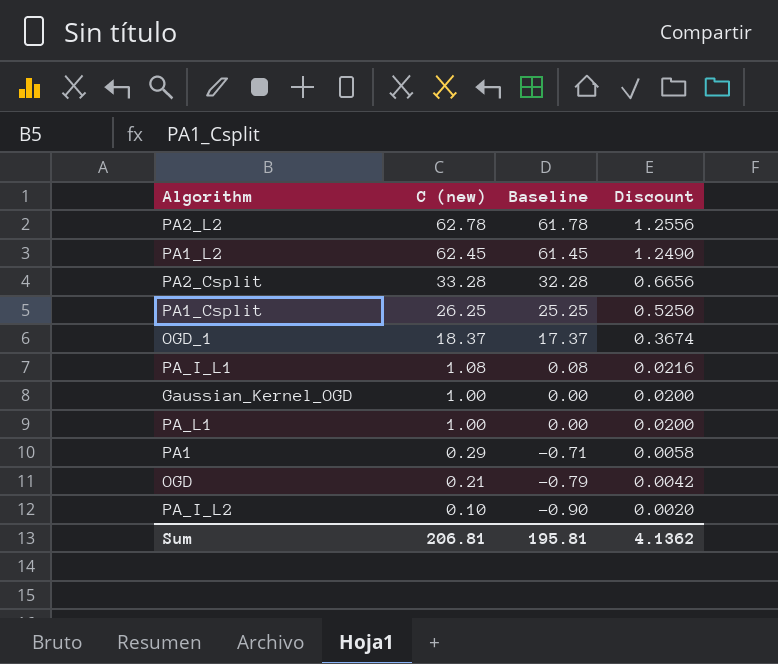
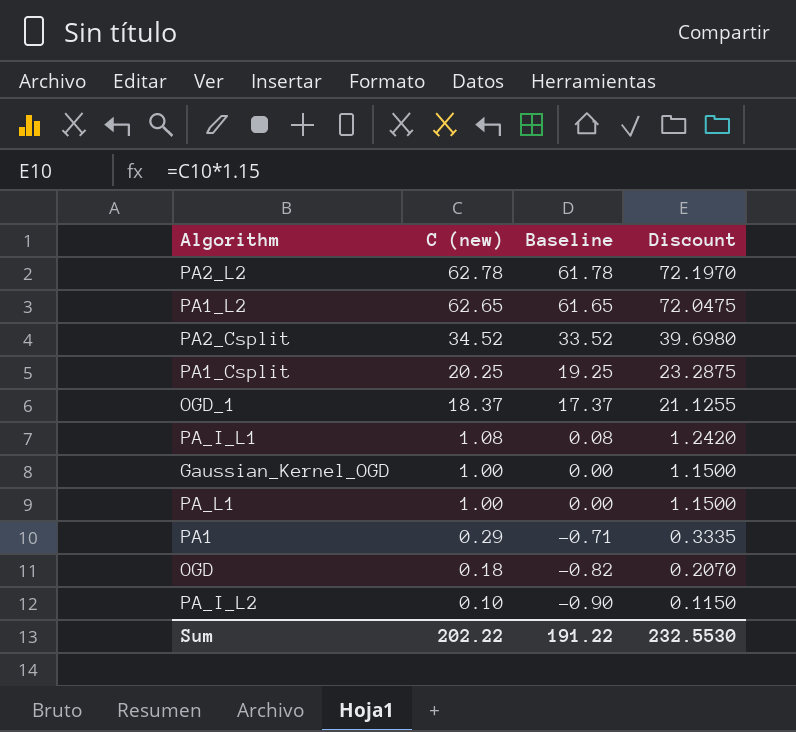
column Discount | formula: [C (new)] * 0.02 -> [C (new)] * 1.15
PA1_L2 | C (new): 62.45 -> 62.65
PA1_L2 | Baseline: 61.45 -> 61.65
PA2_Csplit | C (new): 33.28 -> 34.52
PA2_Csplit | Baseline: 32.28 -> 33.52
PA1_Csplit | C (new): 26.25 -> 20.25
PA1_Csplit | Baseline: 25.25 -> 19.25
OGD | C (new): 0.21 -> 0.18
OGD | Baseline: -0.79 -> -0.82
Sum | C (new): 206.81 -> 202.22
Sum | Baseline: 195.81 -> 191.22
Sum | Discount: 4.1362 -> 232.5530

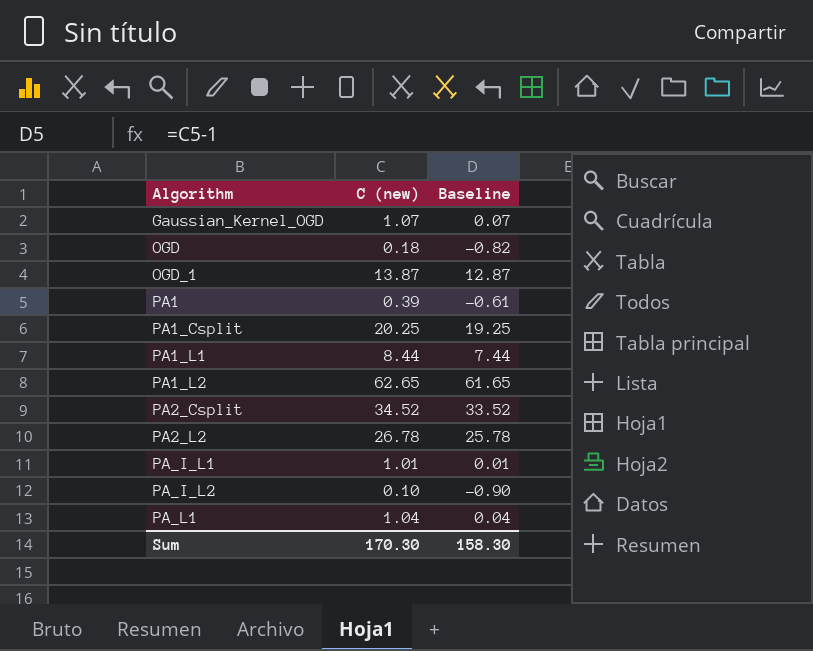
row order: C (new) descending -> Algorithm ascending
column Discount | formula: [C (new)] * 1.15 -> none
Gaussian_Kernel_OGD | C (new): 1.00 -> 1.07
Gaussian_Kernel_OGD | Baseline: 0.00 -> 0.07
OGD_1 | C (new): 18.37 -> 13.87
OGD_1 | Baseline: 17.37 -> 12.87
PA1 | C (new): 0.29 -> 0.39
PA1 | Baseline: -0.71 -> -0.61
row PA1_L1: none -> 8.44 | 7.44
PA2_L2 | C (new): 62.78 -> 26.78
PA2_L2 | Baseline: 61.78 -> 25.78
PA_I_L1 | C (new): 1.08 -> 1.01
PA_I_L1 | Baseline: 0.08 -> 0.01
PA_L1 | C (new): 1.00 -> 1.04
PA_L1 | Baseline: 0.00 -> 0.04
Sum | C (new): 202.22 -> 170.30
Sum | Baseline: 191.22 -> 158.30

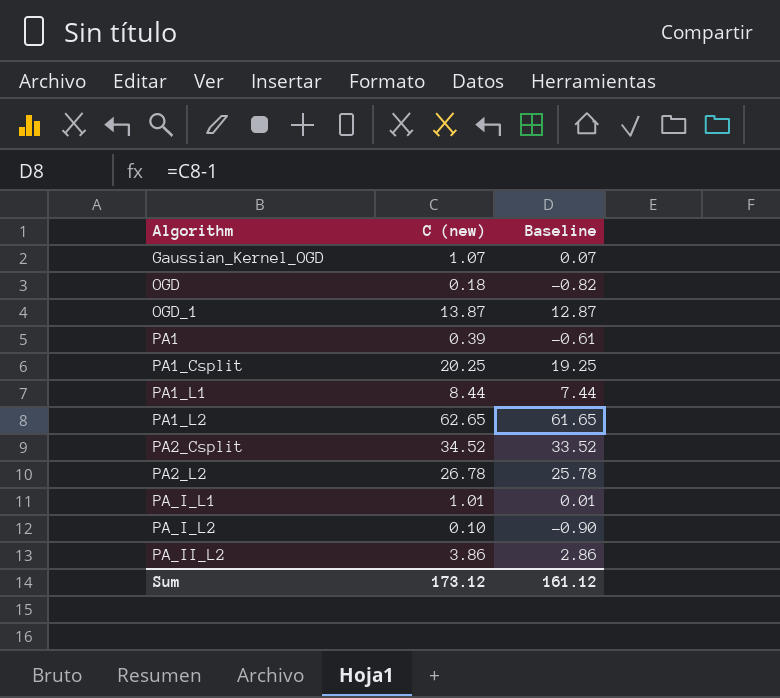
row PA_L1: 1.04 | 0.04 -> none
row PA_II_L2: none -> 3.86 | 2.86
Sum | C (new): 170.30 -> 173.12
Sum | Baseline: 158.30 -> 161.12

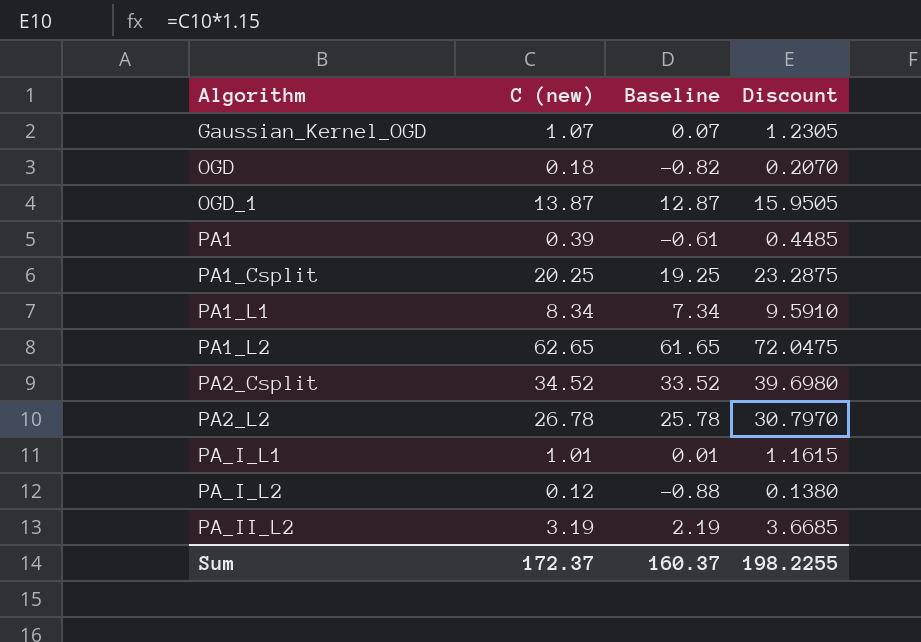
column Discount | formula: none -> [C (new)] * 1.15
PA1_L1 | C (new): 8.44 -> 8.34
PA1_L1 | Baseline: 7.44 -> 7.34
PA_I_L2 | C (new): 0.10 -> 0.12
PA_I_L2 | Baseline: -0.90 -> -0.88
PA_II_L2 | C (new): 3.86 -> 3.19
PA_II_L2 | Baseline: 2.86 -> 2.19
Sum | C (new): 173.12 -> 172.37
Sum | Baseline: 161.12 -> 160.37

